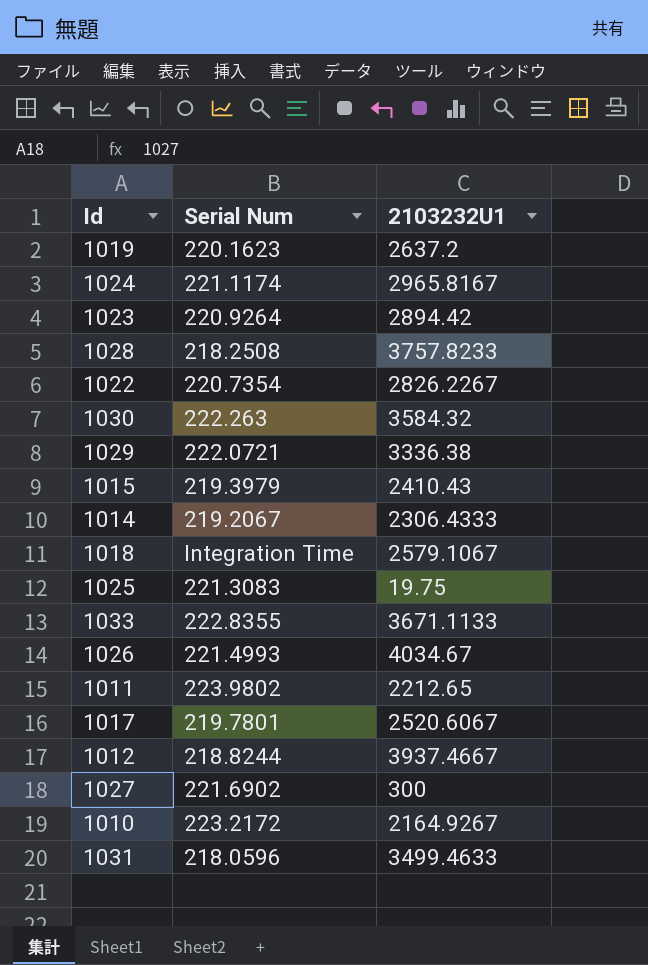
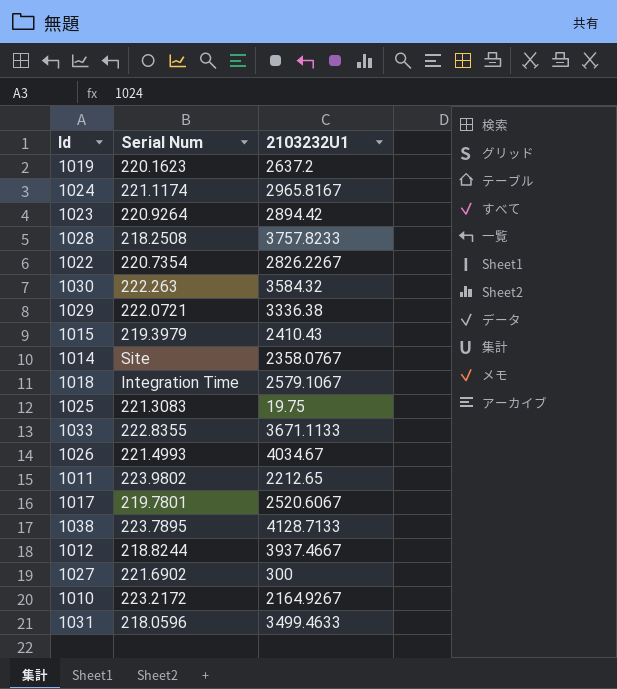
1014 | Serial Num: 219.2067 -> Site
1014 | 2103232U1: 2306.4333 -> 2358.0767
row 1038: none -> 223.7895 | 4128.7133

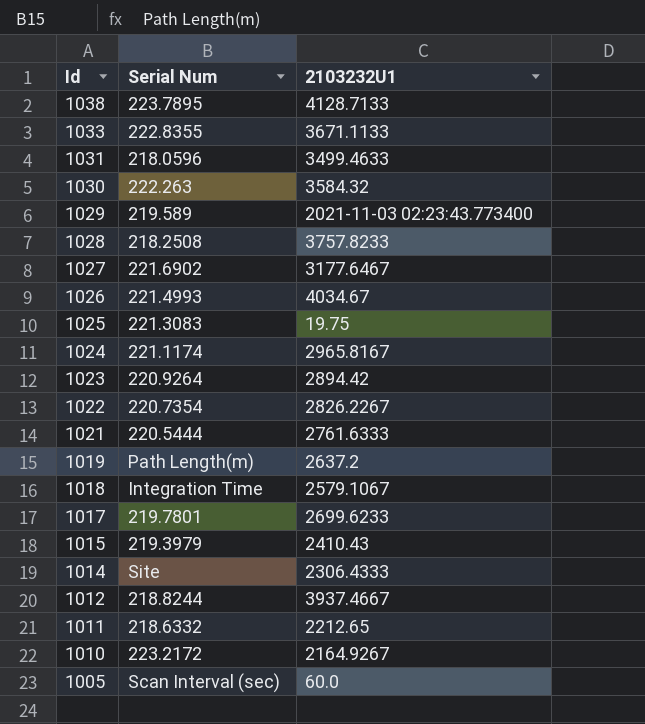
row order: none -> Id descending
1029 | Serial Num: 222.0721 -> 219.589
1029 | 2103232U1: 3336.38 -> 2021-11-03 02:23:43.773400
1027 | 2103232U1: 300 -> 3177.6467
row 1021: none -> 220.5444 | 2761.6333
1019 | Serial Num: 220.1623 -> Path Length(m)
1017 | 2103232U1: 2520.6067 -> 2699.6233
1014 | 2103232U1: 2358.0767 -> 2306.4333
1011 | Serial Num: 223.9802 -> 218.6332
row 1005: none -> Scan Interval (sec) | 60.0

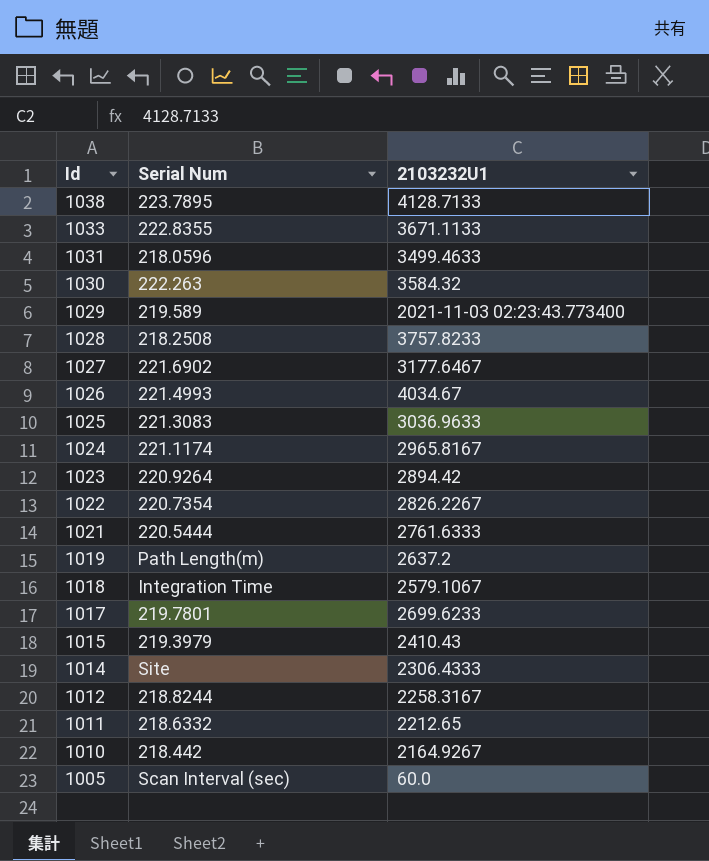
1025 | 2103232U1: 19.75 -> 3036.9633
1012 | 2103232U1: 3937.4667 -> 2258.3167
1010 | Serial Num: 223.2172 -> 218.442

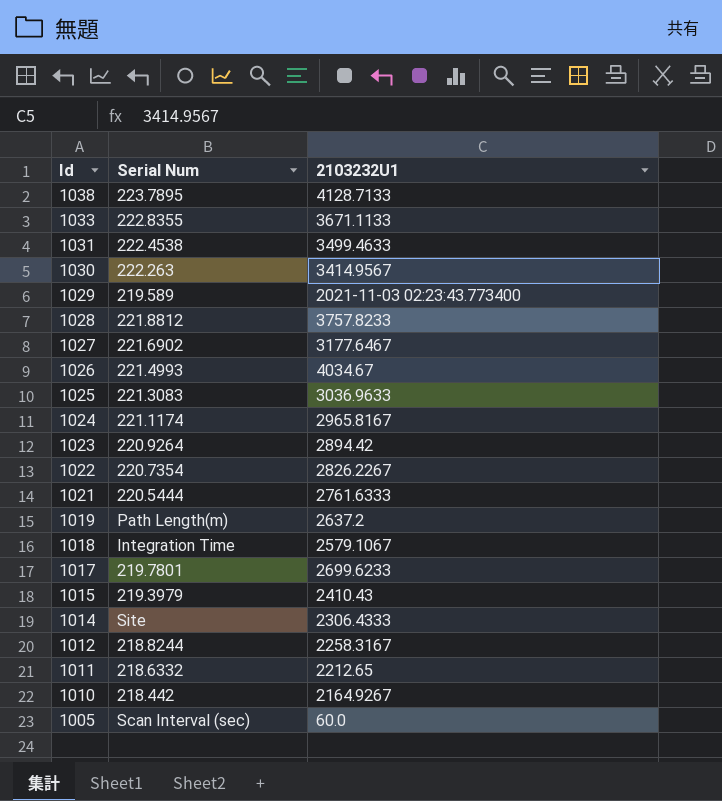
1031 | Serial Num: 218.0596 -> 222.4538
1030 | 2103232U1: 3584.32 -> 3414.9567
1028 | Serial Num: 218.2508 -> 221.8812

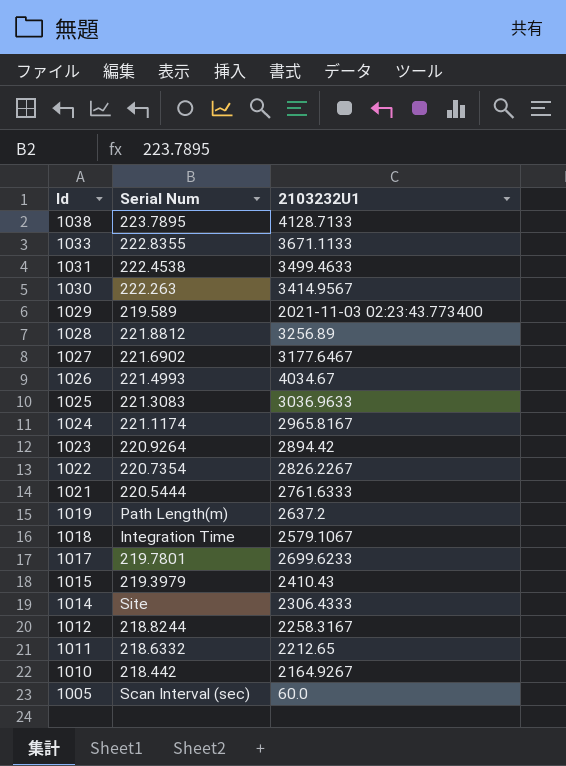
1028 | 2103232U1: 3757.8233 -> 3256.89

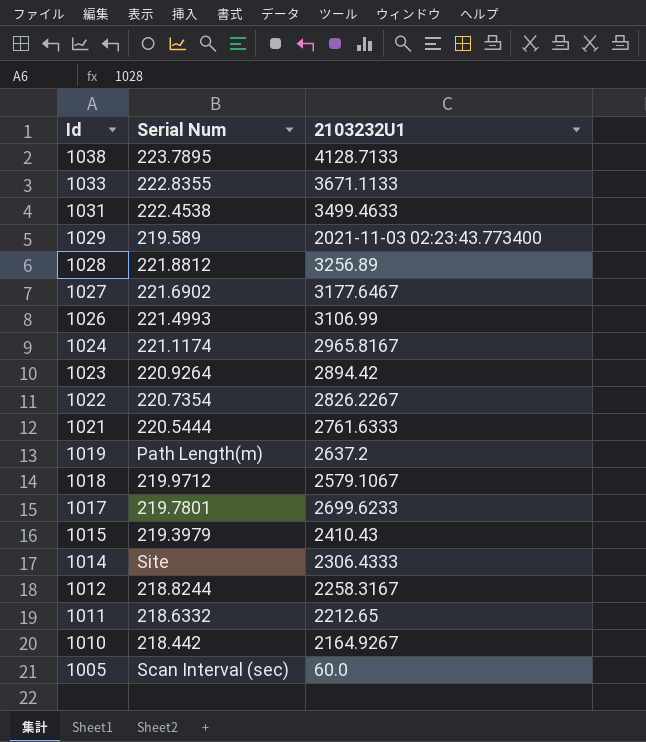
row 1030: 222.263 | 3414.9567 -> none
row 1025: 221.3083 | 3036.9633 -> none
1026 | 2103232U1: 4034.67 -> 3106.99
1018 | Serial Num: Integration Time -> 219.9712

